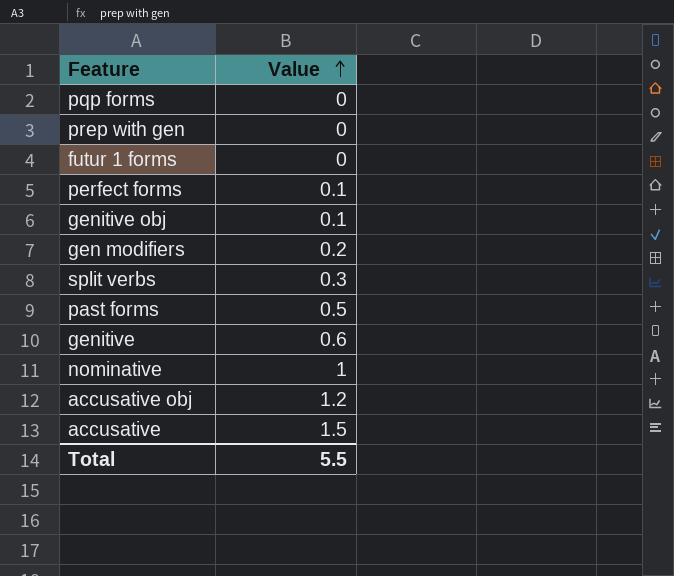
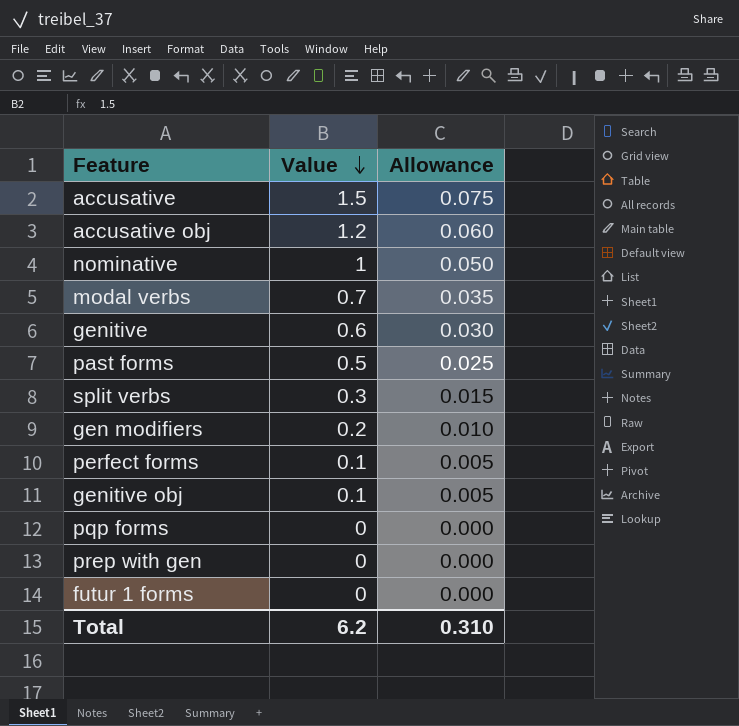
row order: Value ascending -> Value descending
column Allowance | formula: none -> [Value] * 0.05
row modal verbs: none -> 0.7 | 0.035
Total | Value: 5.5 -> 6.2

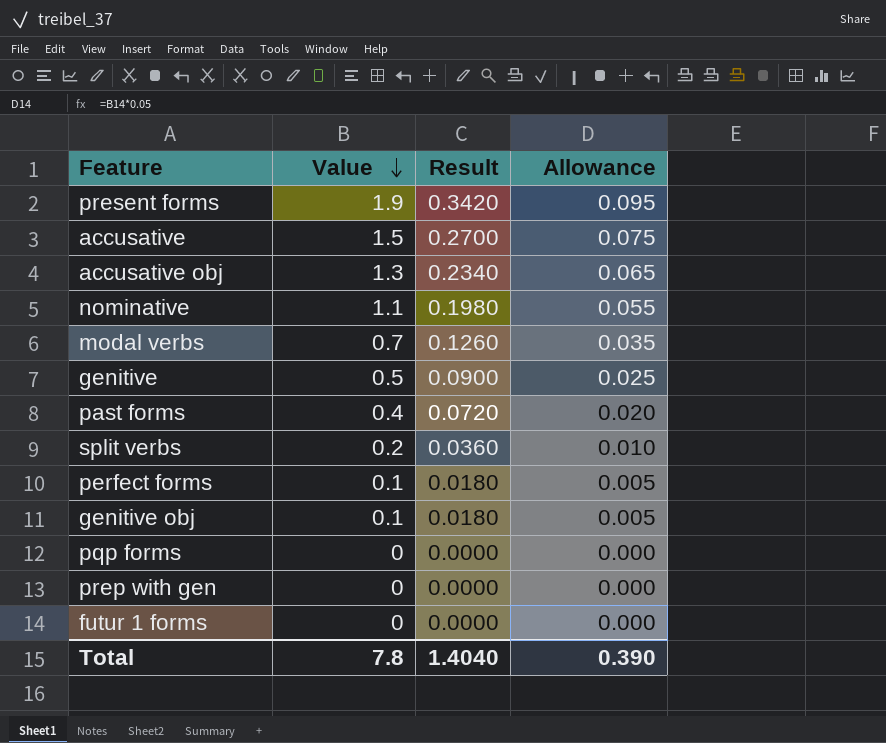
column Result | formula: none -> [Value] * 0.18
row gen modifiers: 0.2 | 0.010 -> none
row present forms: none -> 1.9 | 0.3420 | 0.095
accusative obj | Value: 1.2 -> 1.3
accusative obj | Allowance: 0.060 -> 0.065
nominative | Value: 1 -> 1.1
nominative | Allowance: 0.050 -> 0.055
genitive | Value: 0.6 -> 0.5
genitive | Allowance: 0.030 -> 0.025
past forms | Value: 0.5 -> 0.4
past forms | Allowance: 0.025 -> 0.020
split verbs | Value: 0.3 -> 0.2
split verbs | Allowance: 0.015 -> 0.010
Total | Value: 6.2 -> 7.8
Total | Allowance: 0.310 -> 0.390

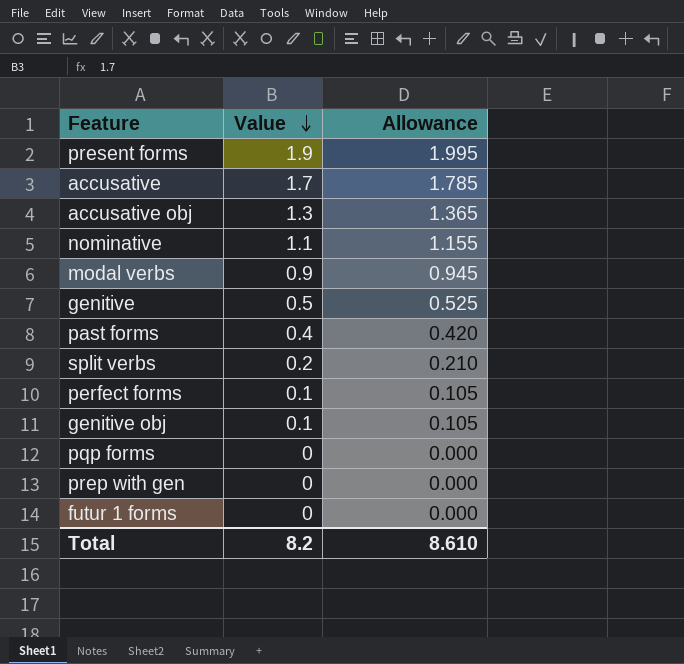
column Result | formula: [Value] * 0.18 -> none
column Allowance | formula: [Value] * 0.05 -> [Value] * 1.05
accusative | Value: 1.5 -> 1.7
modal verbs | Value: 0.7 -> 0.9
Total | Value: 7.8 -> 8.2
Total | Allowance: 0.390 -> 8.610

